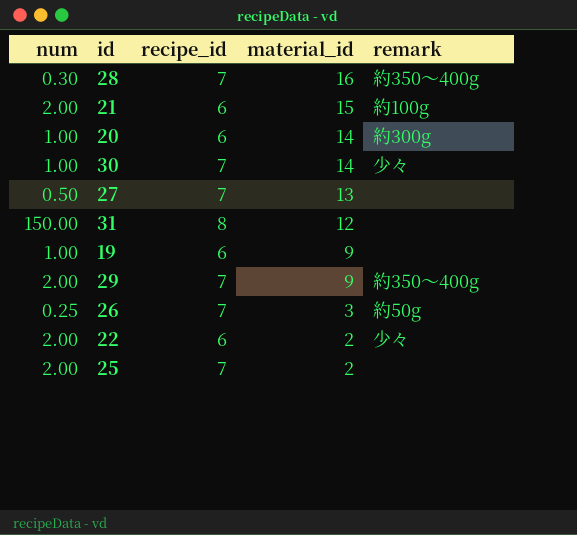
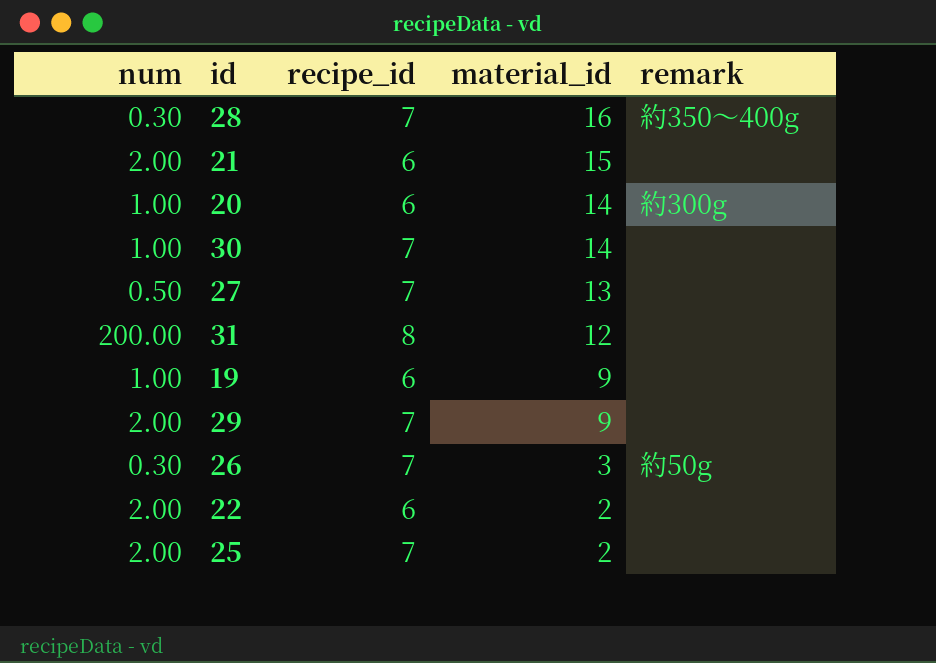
21 | remark: 約100g -> none
30 | remark: 少々 -> none
31 | num: 150.00 -> 200.00
29 | remark: 約350～400g -> none
26 | num: 0.25 -> 0.30
22 | remark: 少々 -> none

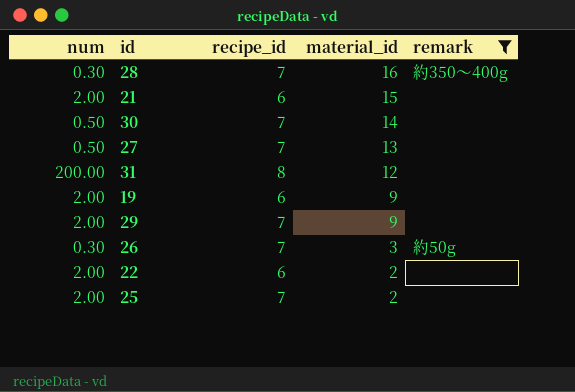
filter: none -> remark != 約300g
30 | num: 1.00 -> 0.50
19 | num: 1.00 -> 2.00

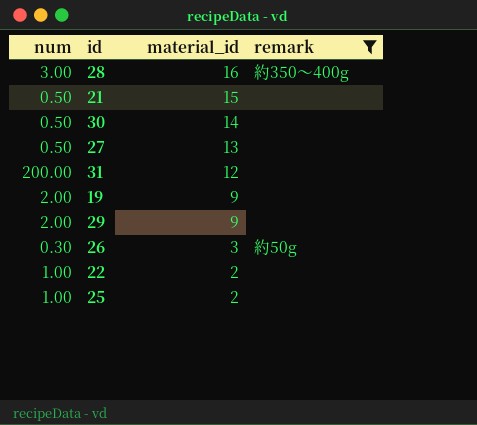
column recipe_id | position: 3 -> none
28 | num: 0.30 -> 3.00
21 | num: 2.00 -> 0.50
22 | num: 2.00 -> 1.00
25 | num: 2.00 -> 1.00

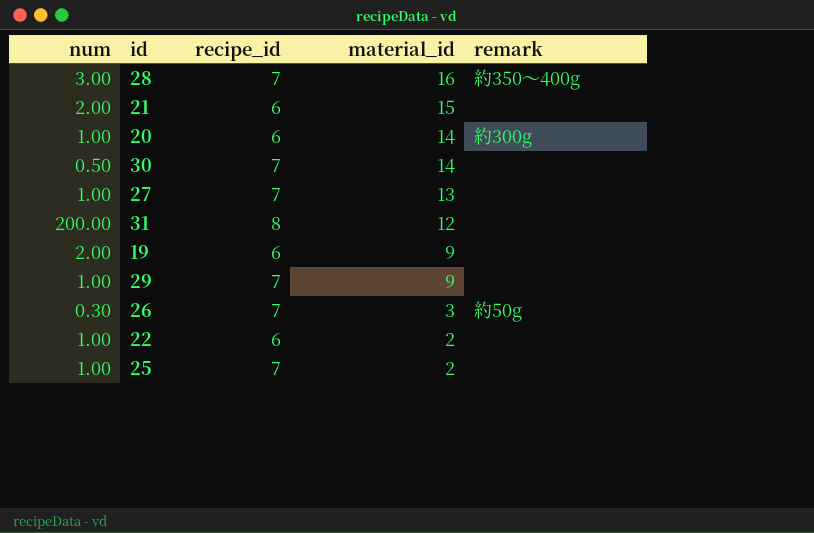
filter: remark != 約300g -> none
column recipe_id | position: none -> 3
21 | num: 0.50 -> 2.00
27 | num: 0.50 -> 1.00
29 | num: 2.00 -> 1.00

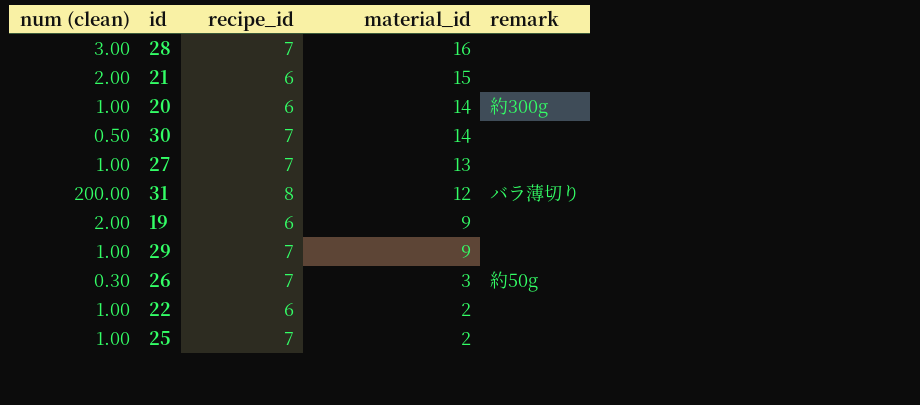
column name: num -> num (clean)
28 | remark: 約350～400g -> none
31 | remark: none -> バラ薄切り

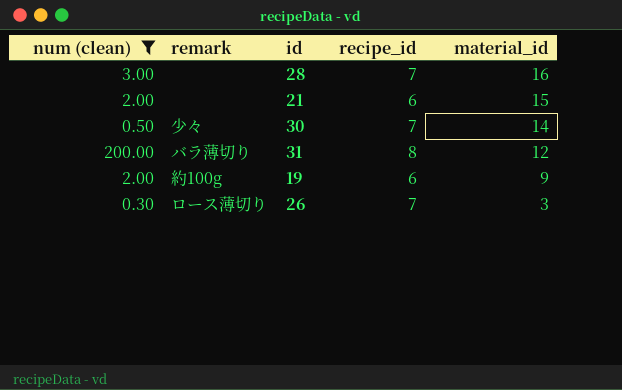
filter: none -> num (clean) != 1.00
column remark | position: 5 -> 2
30 | remark: none -> 少々
19 | remark: none -> 約100g
26 | remark: 約50g -> ロース薄切り

